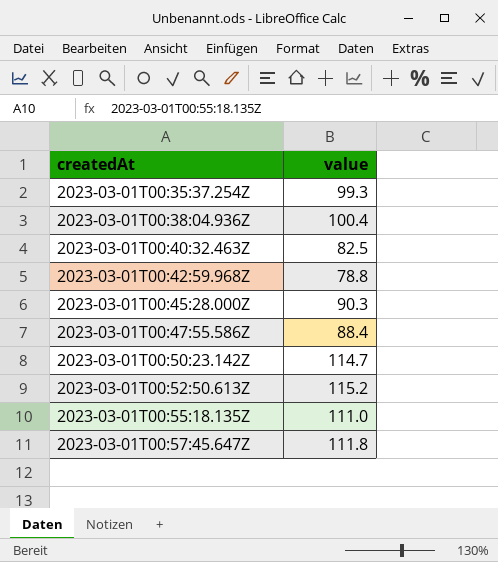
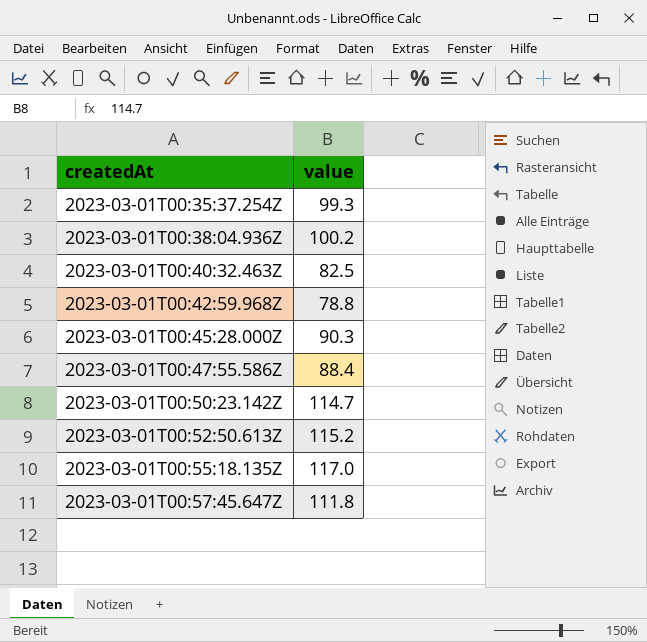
2023-03-01T00:38:04.936Z | value: 100.4 -> 100.2
2023-03-01T00:55:18.135Z | value: 111.0 -> 117.0

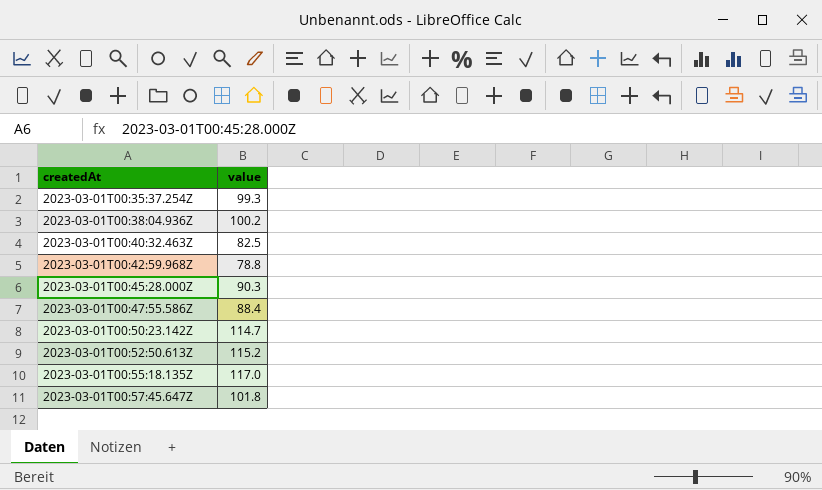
2023-03-01T00:57:45.647Z | value: 111.8 -> 101.8

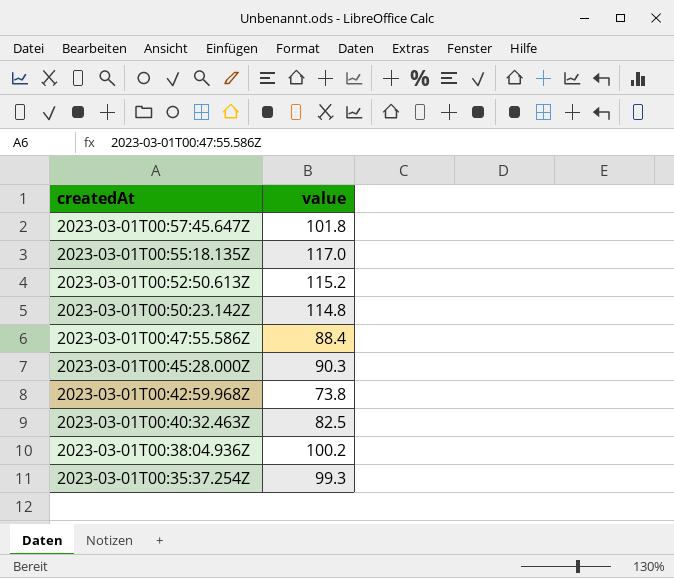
row order: createdAt ascending -> createdAt descending
2023-03-01T00:50:23.142Z | value: 114.7 -> 114.8
2023-03-01T00:42:59.968Z | value: 78.8 -> 73.8

